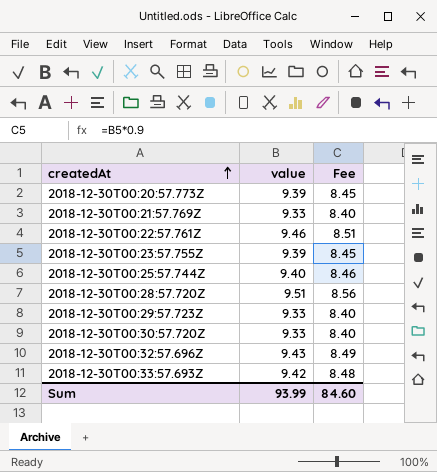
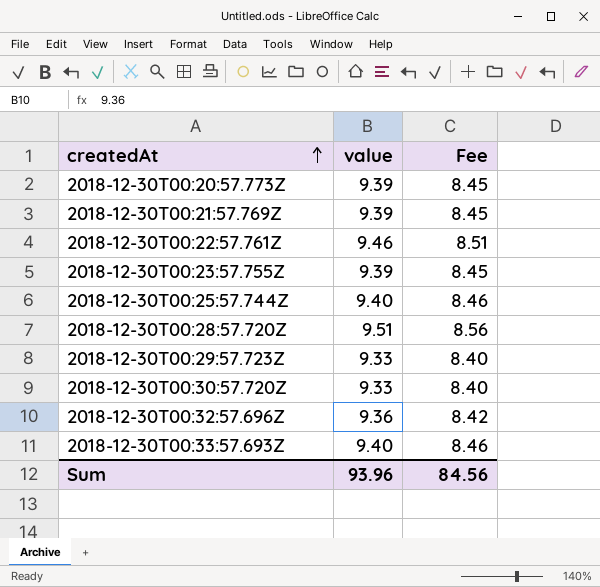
2018-12-30T00:21:57.769Z | value: 9.33 -> 9.39
2018-12-30T00:21:57.769Z | Fee: 8.40 -> 8.45
2018-12-30T00:32:57.696Z | value: 9.43 -> 9.36
2018-12-30T00:32:57.696Z | Fee: 8.49 -> 8.42
2018-12-30T00:33:57.693Z | value: 9.42 -> 9.40
2018-12-30T00:33:57.693Z | Fee: 8.48 -> 8.46
Sum | value: 93.99 -> 93.96
Sum | Fee: 84.60 -> 84.56

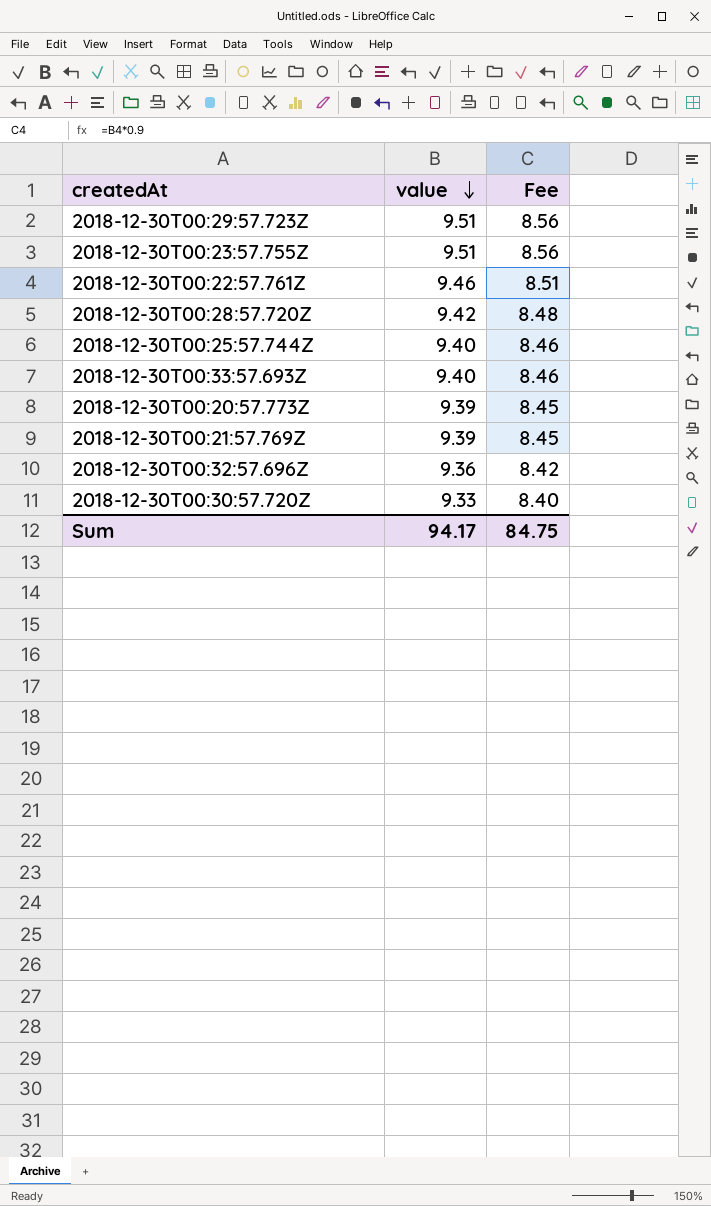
row order: createdAt ascending -> value descending
2018-12-30T00:29:57.723Z | value: 9.33 -> 9.51
2018-12-30T00:29:57.723Z | Fee: 8.40 -> 8.56
2018-12-30T00:23:57.755Z | value: 9.39 -> 9.51
2018-12-30T00:23:57.755Z | Fee: 8.45 -> 8.56
2018-12-30T00:28:57.720Z | value: 9.51 -> 9.42
2018-12-30T00:28:57.720Z | Fee: 8.56 -> 8.48
Sum | value: 93.96 -> 94.17
Sum | Fee: 84.56 -> 84.75

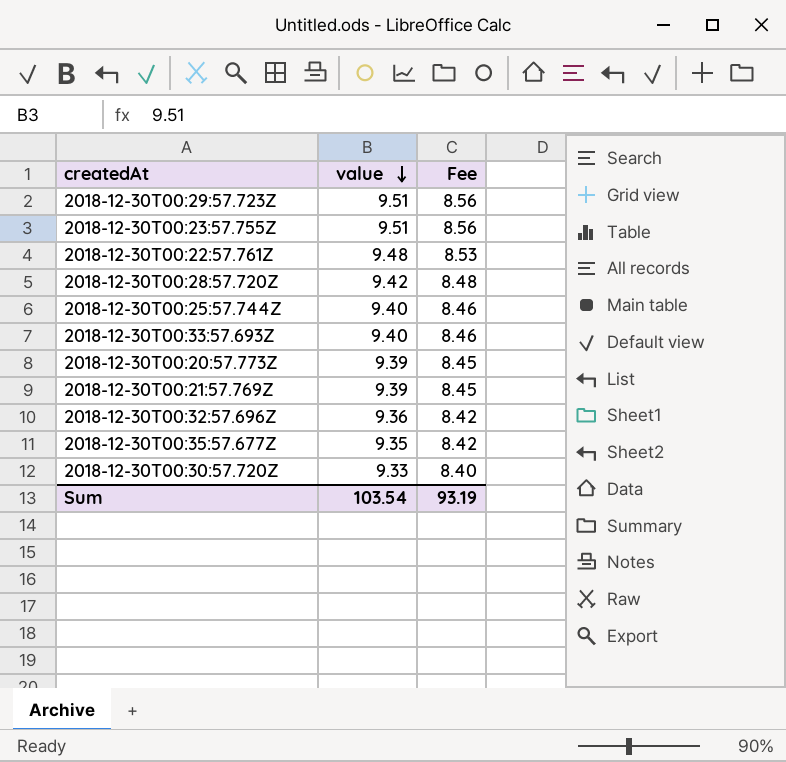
2018-12-30T00:22:57.761Z | value: 9.46 -> 9.48
2018-12-30T00:22:57.761Z | Fee: 8.51 -> 8.53
row 2018-12-30T00:35:57.677Z: none -> 9.35 | 8.42
Sum | value: 94.17 -> 103.54
Sum | Fee: 84.75 -> 93.19

